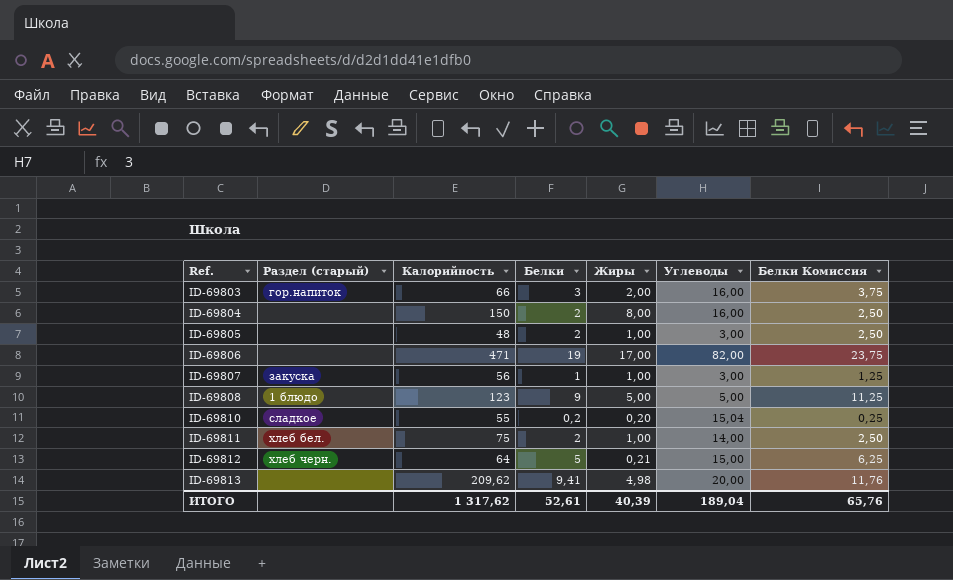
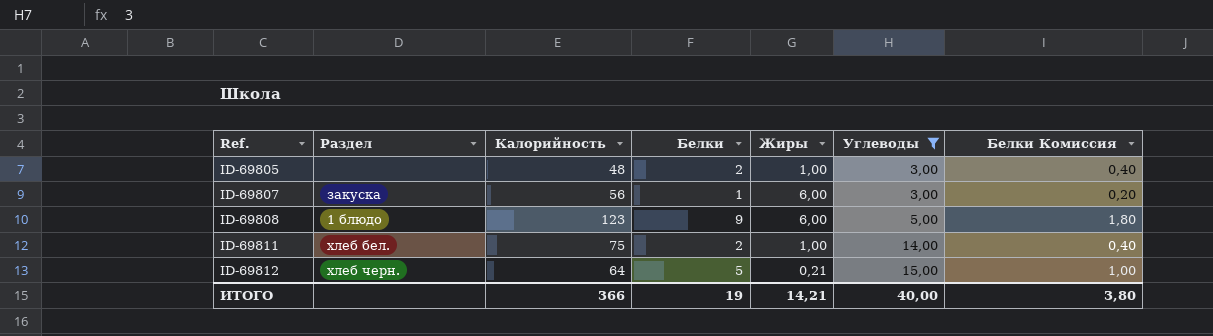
filter: none -> Углеводы <= 15,00
column name: Раздел (старый) -> Раздел
column Белки Комиссия | formula: [Белки] * 1,25 -> [Белки] * 0,2
ID-69807 | Жиры: 1,00 -> 6,00
ID-69808 | Жиры: 5,00 -> 6,00
ИТОГО | Калорийность: 1 317,62 -> 366
ИТОГО | Белки: 52,61 -> 19
ИТОГО | Жиры: 40,39 -> 14,21
ИТОГО | Углеводы: 189,04 -> 40,00
ИТОГО | Белки Комиссия: 65,76 -> 3,80

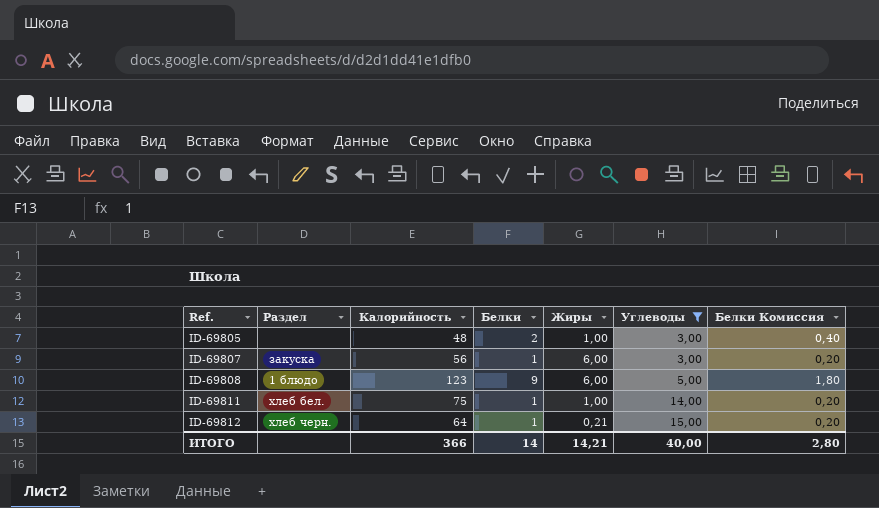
ID-69811 | Белки: 2 -> 1
ID-69811 | Белки Комиссия: 0,40 -> 0,20
ID-69812 | Белки: 5 -> 1
ID-69812 | Белки Комиссия: 1,00 -> 0,20
ИТОГО | Белки: 19 -> 14
ИТОГО | Белки Комиссия: 3,80 -> 2,80

